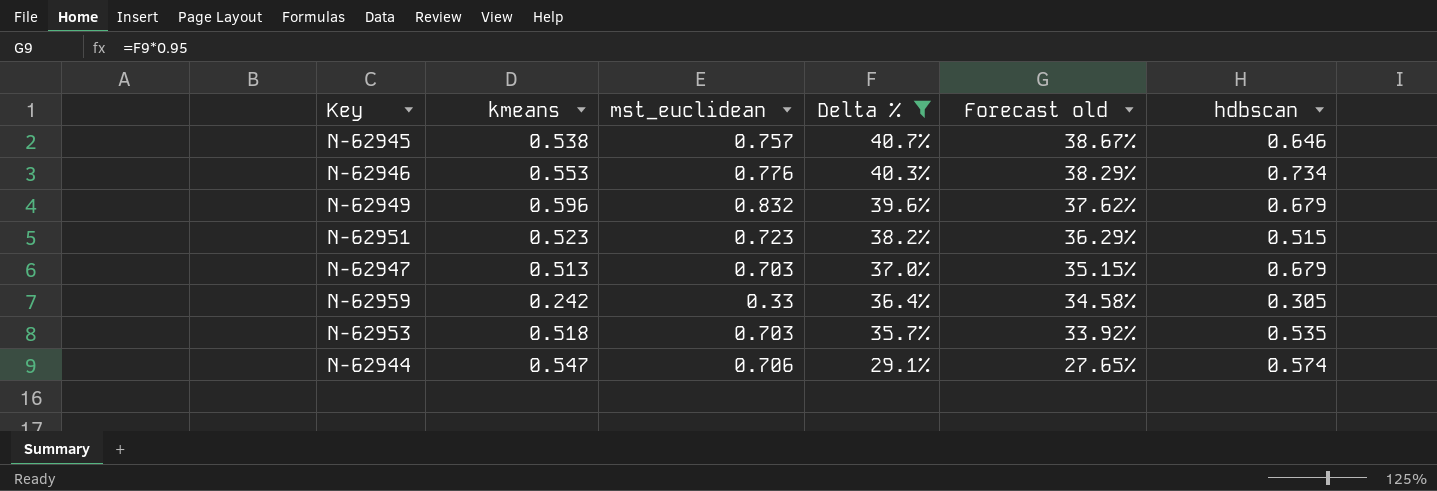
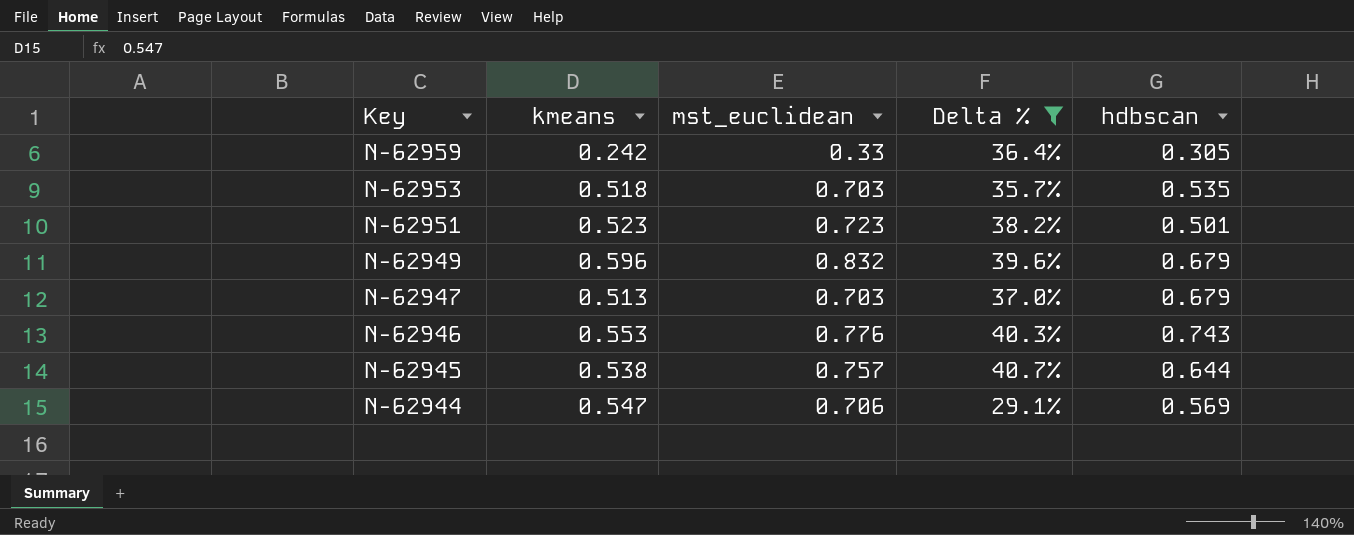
row order: Delta % descending -> Key descending
column Forecast old | formula: [Delta %] * 0.95 -> none
N-62951 | hdbscan: 0.515 -> 0.501
N-62946 | hdbscan: 0.734 -> 0.743
N-62945 | hdbscan: 0.646 -> 0.644
N-62944 | hdbscan: 0.574 -> 0.569

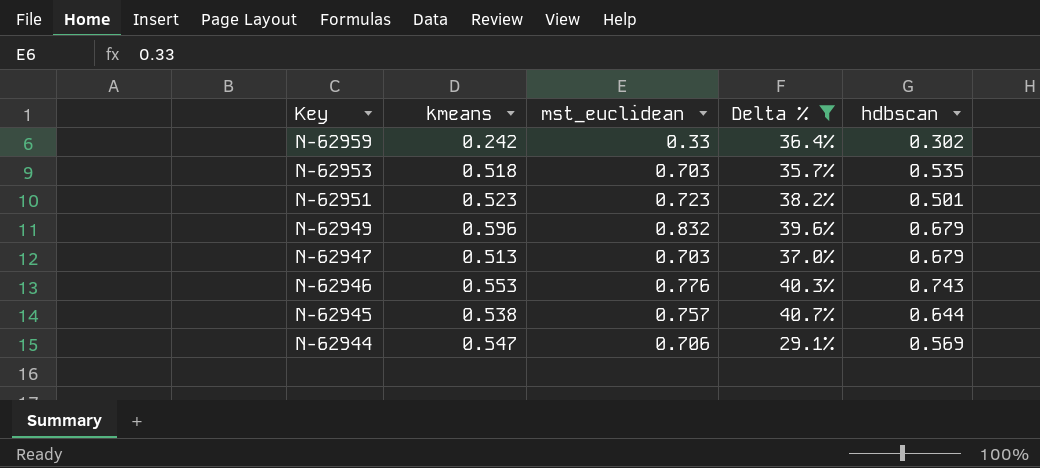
N-62959 | hdbscan: 0.305 -> 0.302

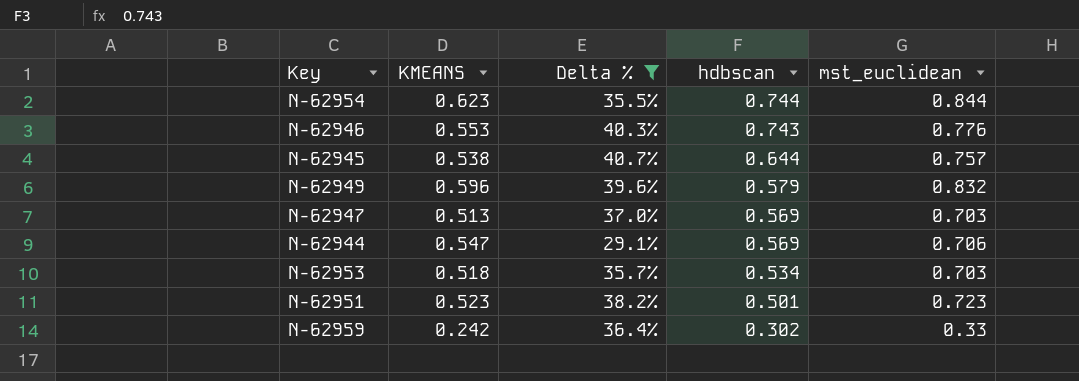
row order: Key descending -> hdbscan descending
column name: kmeans -> KMEANS
column mst_euclidean | position: 3 -> 5
row N-62954: none -> 0.623 | 35.5% | 0.744 | 0.844
N-62949 | hdbscan: 0.679 -> 0.579
N-62947 | hdbscan: 0.679 -> 0.569
N-62953 | hdbscan: 0.535 -> 0.534

